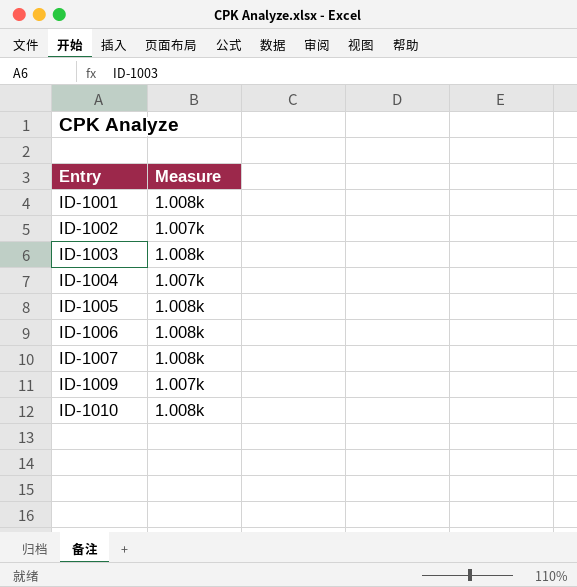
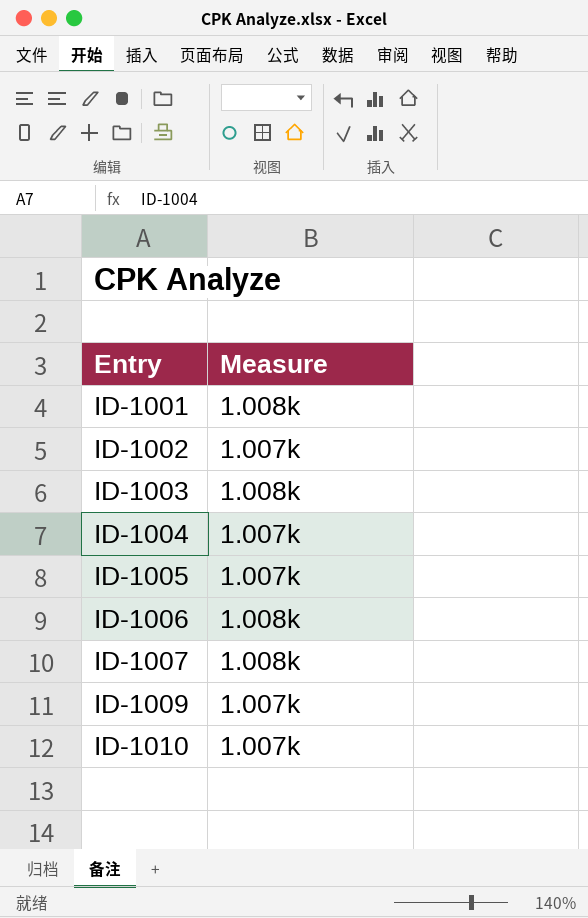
ID-1005 | Measure: 1.008k -> 1.007k
ID-1010 | Measure: 1.008k -> 1.007k

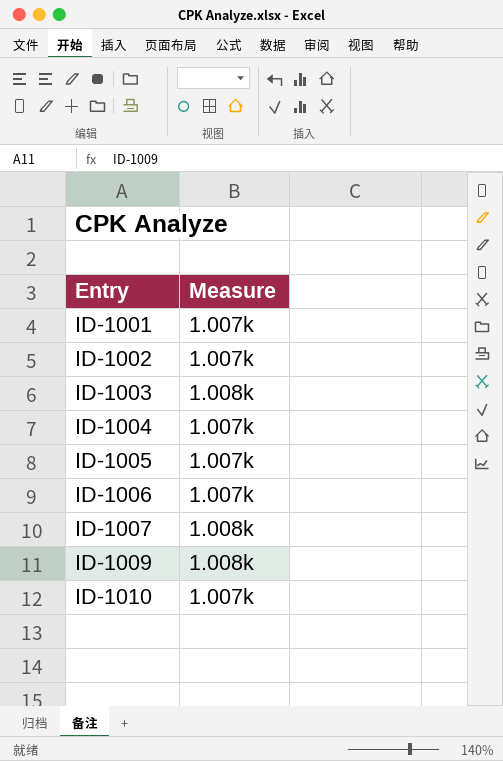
ID-1001 | Measure: 1.008k -> 1.007k
ID-1006 | Measure: 1.008k -> 1.007k
ID-1009 | Measure: 1.007k -> 1.008k

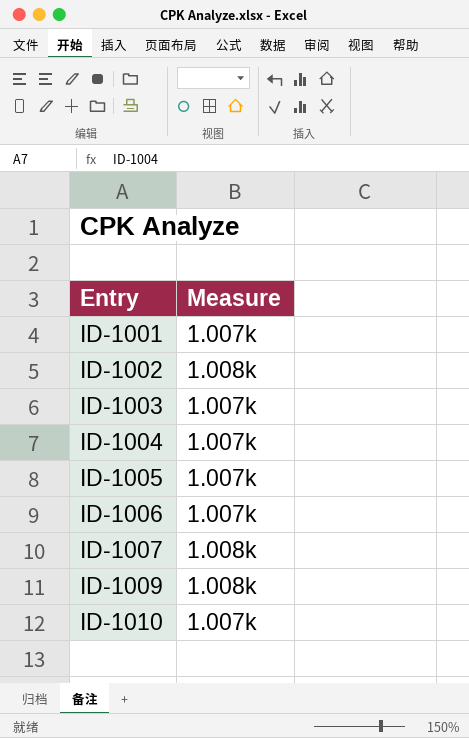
ID-1002 | Measure: 1.007k -> 1.008k
ID-1003 | Measure: 1.008k -> 1.007k

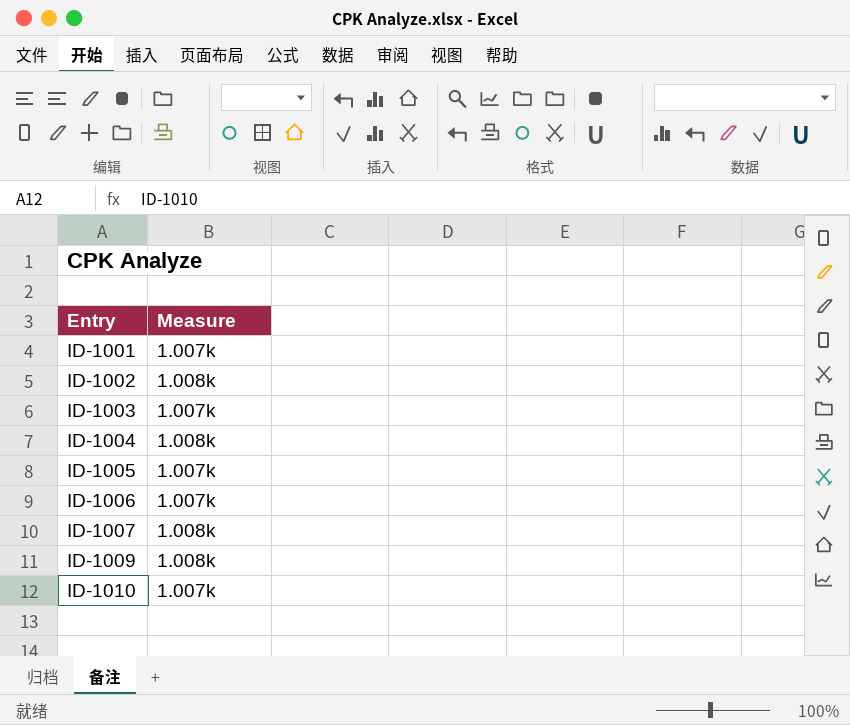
ID-1004 | Measure: 1.007k -> 1.008k

